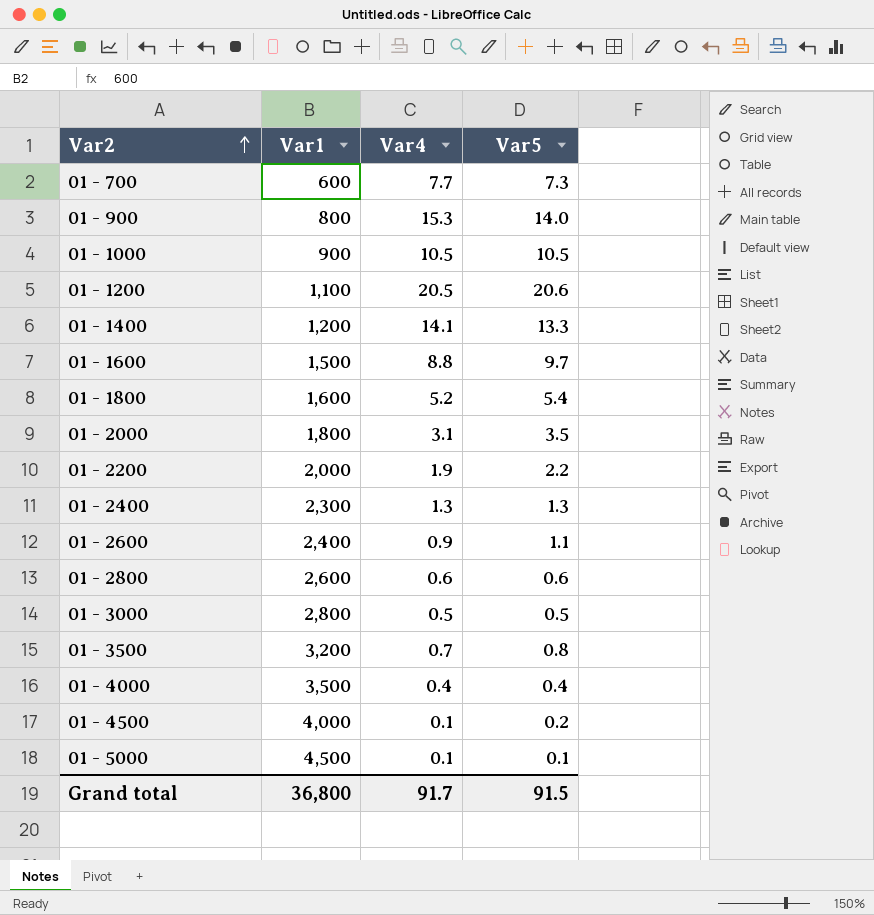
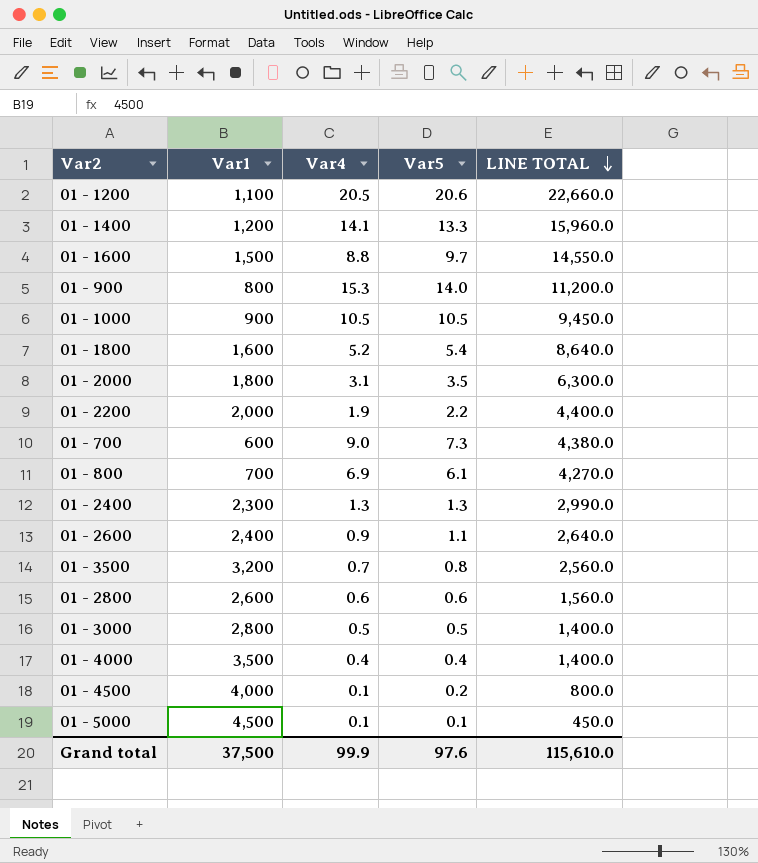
row order: Var2 ascending -> LINE TOTAL descending
column LINE TOTAL | formula: none -> [Var1] * [Var5]
01 - 700 | Var4: 7.7 -> 9.0
row 01 - 800: none -> 700 | 6.9 | 6.1 | 4,270.0
Grand total | Var1: 36,800 -> 37,500
Grand total | Var4: 91.7 -> 99.9
Grand total | Var5: 91.5 -> 97.6

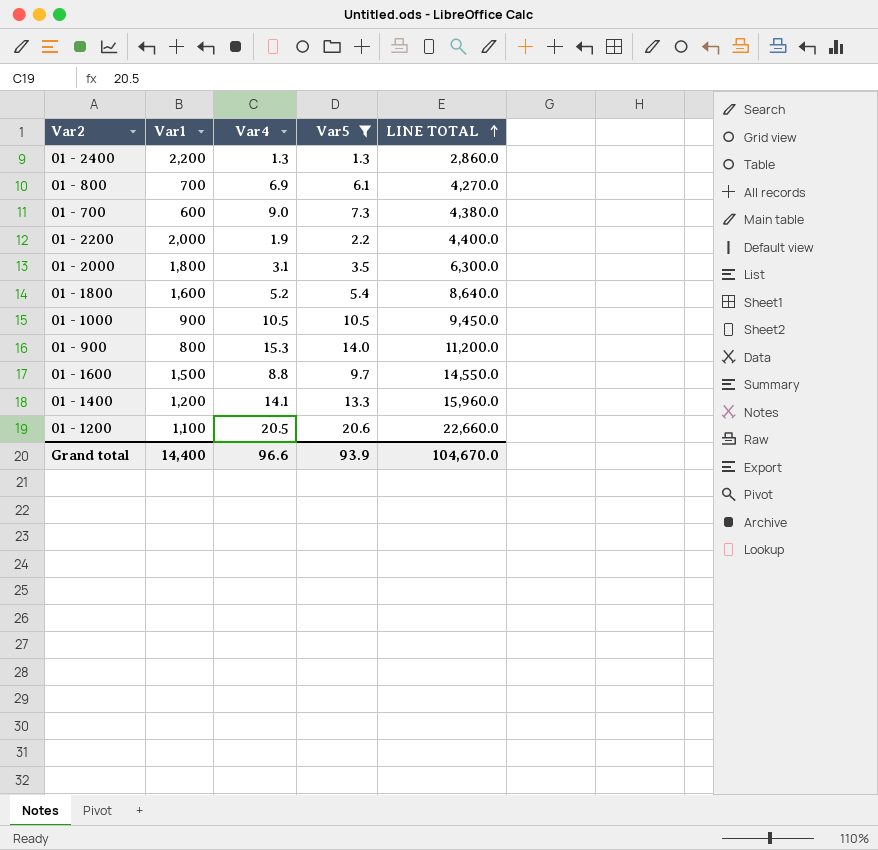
filter: none -> Var5 >= 1.3
row order: LINE TOTAL descending -> LINE TOTAL ascending
01 - 2400 | Var1: 2,300 -> 2,200
01 - 2400 | LINE TOTAL: 2,990.0 -> 2,860.0
Grand total | Var1: 37,500 -> 14,400
Grand total | Var4: 99.9 -> 96.6
Grand total | Var5: 97.6 -> 93.9
Grand total | LINE TOTAL: 115,610.0 -> 104,670.0

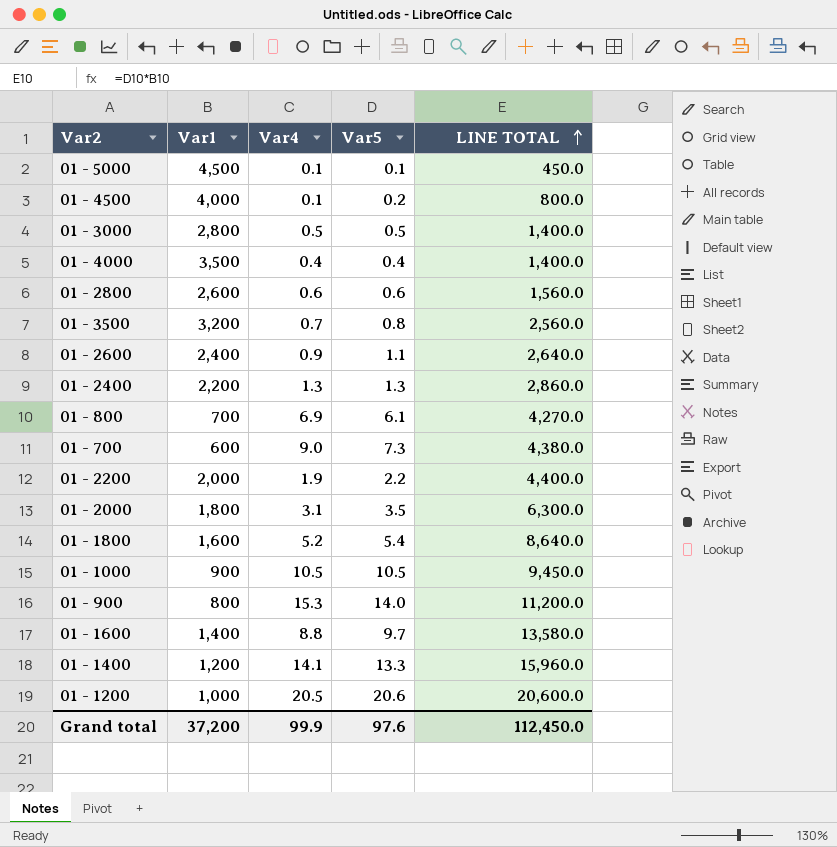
filter: Var5 >= 1.3 -> none
01 - 1600 | Var1: 1,500 -> 1,400
01 - 1600 | LINE TOTAL: 14,550.0 -> 13,580.0
01 - 1200 | Var1: 1,100 -> 1,000
01 - 1200 | LINE TOTAL: 22,660.0 -> 20,600.0
Grand total | Var1: 14,400 -> 37,200
Grand total | Var4: 96.6 -> 99.9
Grand total | Var5: 93.9 -> 97.6
Grand total | LINE TOTAL: 104,670.0 -> 112,450.0

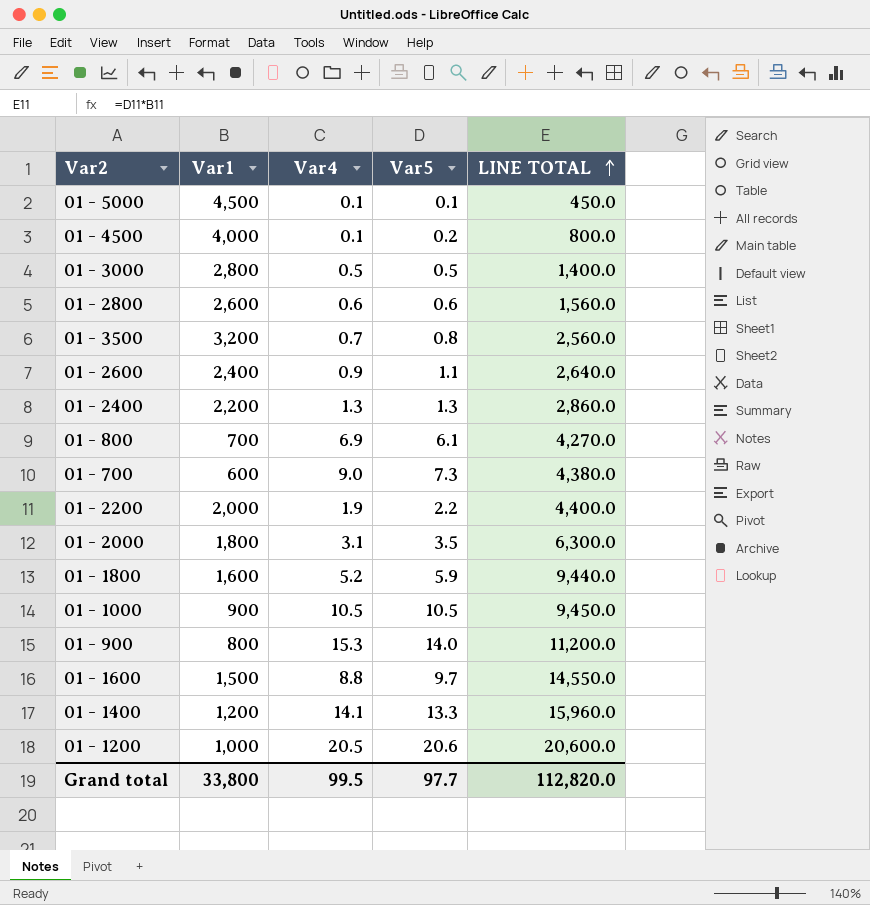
row 01 - 4000: 3,500 | 0.4 | 0.4 | 1,400.0 -> none
01 - 1800 | Var5: 5.4 -> 5.9
01 - 1800 | LINE TOTAL: 8,640.0 -> 9,440.0
01 - 1600 | Var1: 1,400 -> 1,500
01 - 1600 | LINE TOTAL: 13,580.0 -> 14,550.0
Grand total | Var1: 37,200 -> 33,800
Grand total | Var4: 99.9 -> 99.5
Grand total | Var5: 97.6 -> 97.7
Grand total | LINE TOTAL: 112,450.0 -> 112,820.0

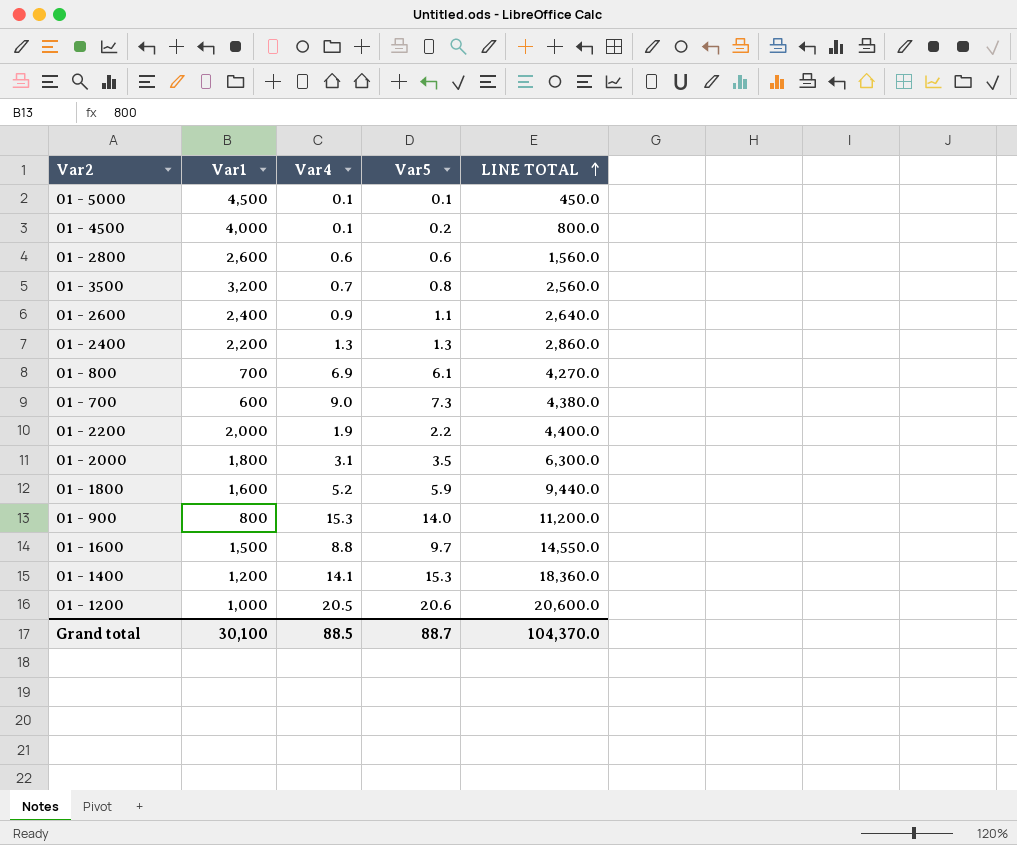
row 01 - 3000: 2,800 | 0.5 | 0.5 | 1,400.0 -> none
row 01 - 1000: 900 | 10.5 | 10.5 | 9,450.0 -> none
01 - 1400 | Var5: 13.3 -> 15.3
01 - 1400 | LINE TOTAL: 15,960.0 -> 18,360.0
Grand total | Var1: 33,800 -> 30,100
Grand total | Var4: 99.5 -> 88.5
Grand total | Var5: 97.7 -> 88.7
Grand total | LINE TOTAL: 112,820.0 -> 104,370.0

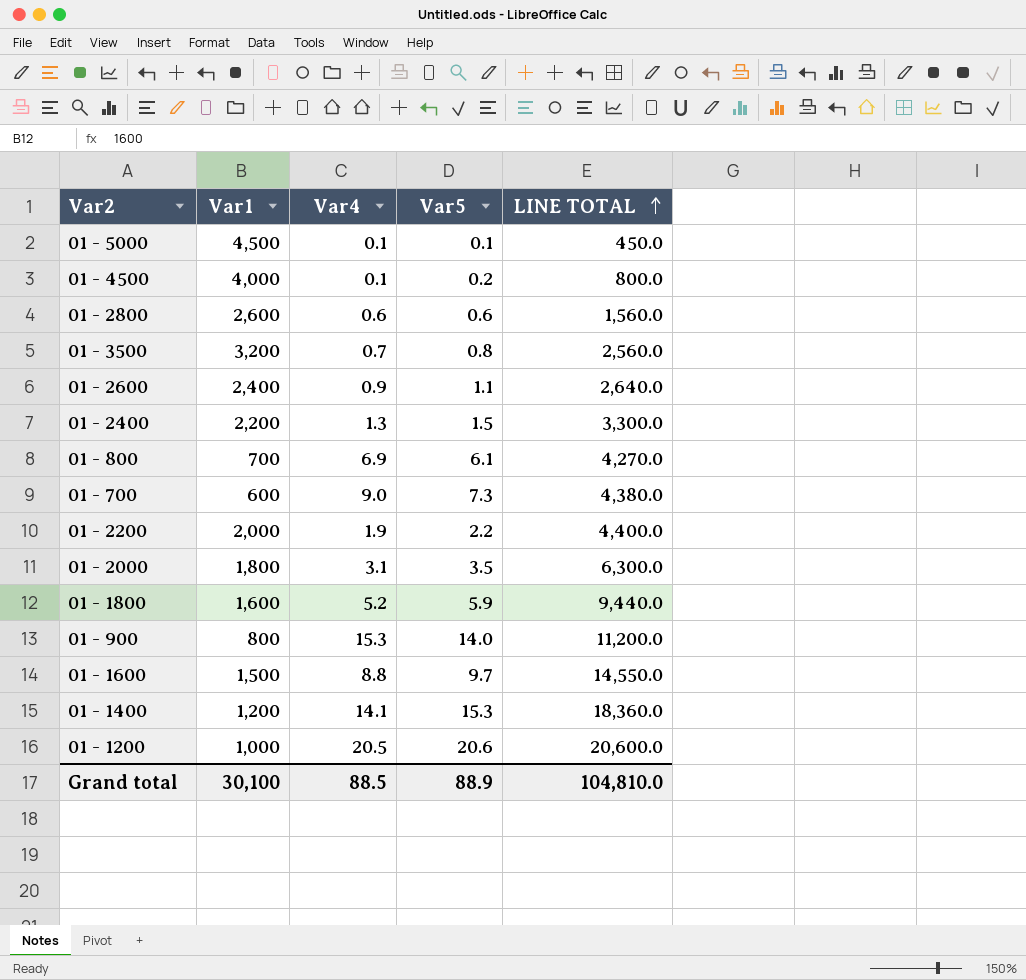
01 - 2400 | Var5: 1.3 -> 1.5
01 - 2400 | LINE TOTAL: 2,860.0 -> 3,300.0
Grand total | Var5: 88.7 -> 88.9
Grand total | LINE TOTAL: 104,370.0 -> 104,810.0

